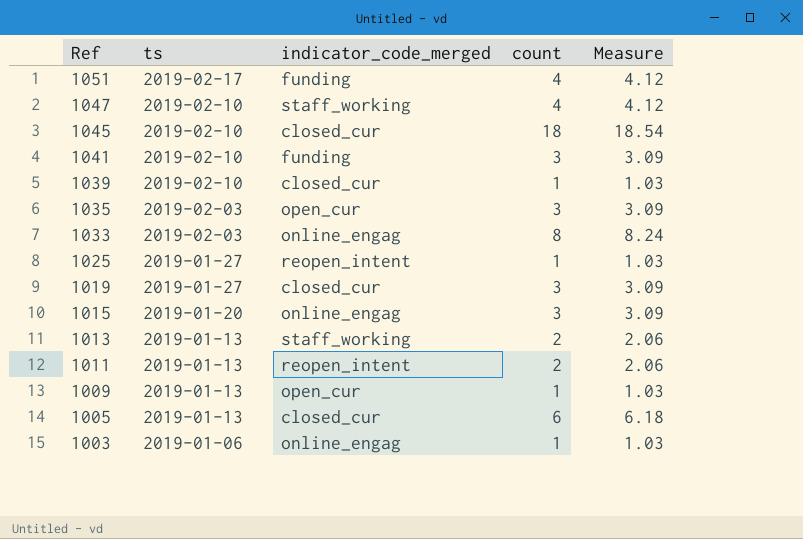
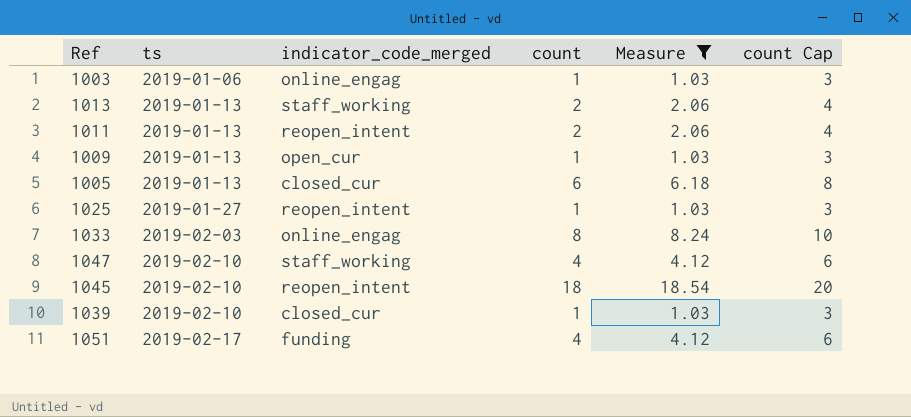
filter: none -> Measure != 3.09
row order: Ref descending -> ts ascending
column count Cap | formula: none -> [count] + 2
1045 | indicator_code_merged: closed_cur -> reopen_intent

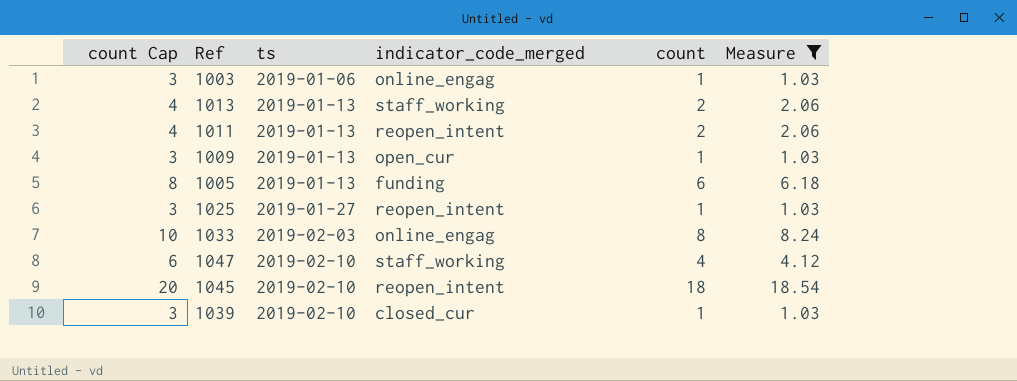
column count Cap | position: 6 -> 1
row 1051: 2019-02-17 | funding | 4 | 4.12 | 6 -> none
1005 | indicator_code_merged: closed_cur -> funding

